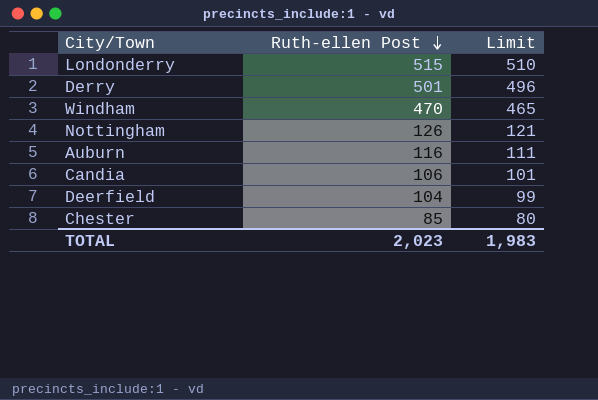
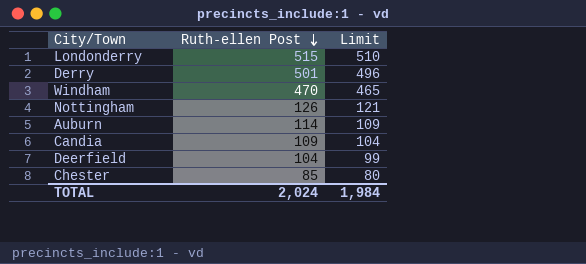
Auburn | Ruth-ellen Post: 116 -> 114
Auburn | Limit: 111 -> 109
Candia | Ruth-ellen Post: 106 -> 109
Candia | Limit: 101 -> 104
TOTAL | Ruth-ellen Post: 2,023 -> 2,024
TOTAL | Limit: 1,983 -> 1,984

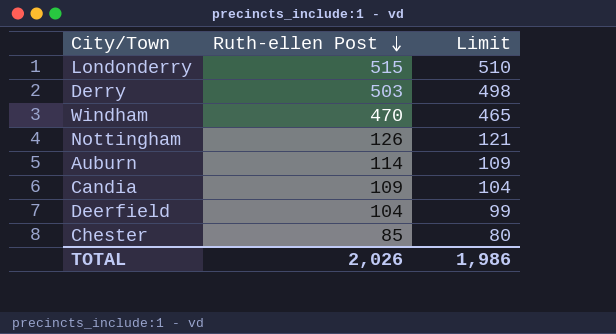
Derry | Ruth-ellen Post: 501 -> 503
Derry | Limit: 496 -> 498
TOTAL | Ruth-ellen Post: 2,024 -> 2,026
TOTAL | Limit: 1,984 -> 1,986

